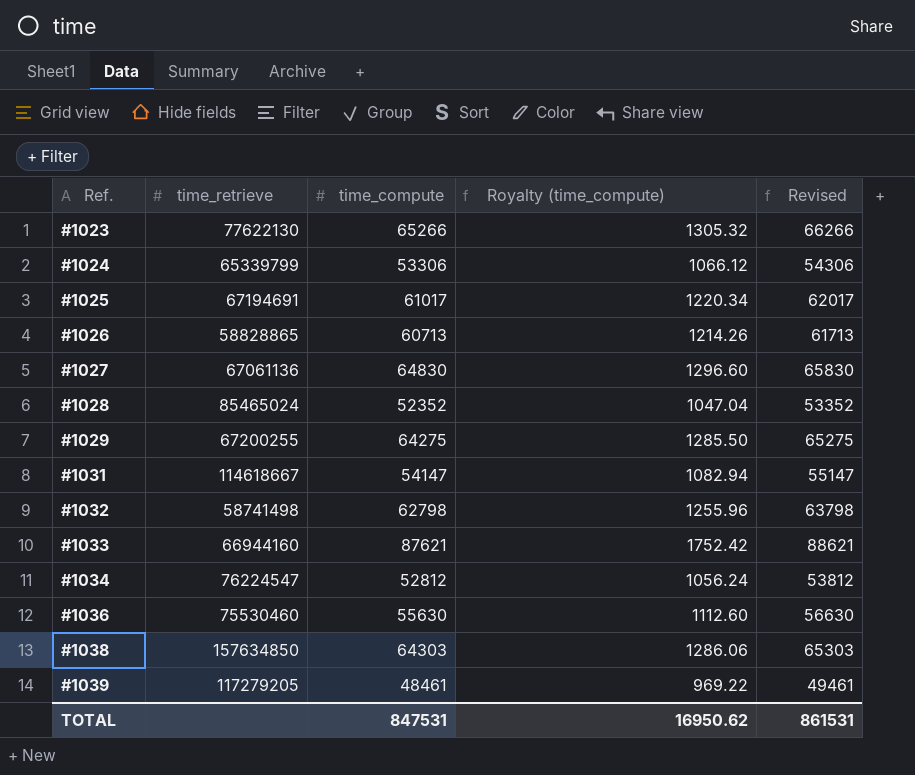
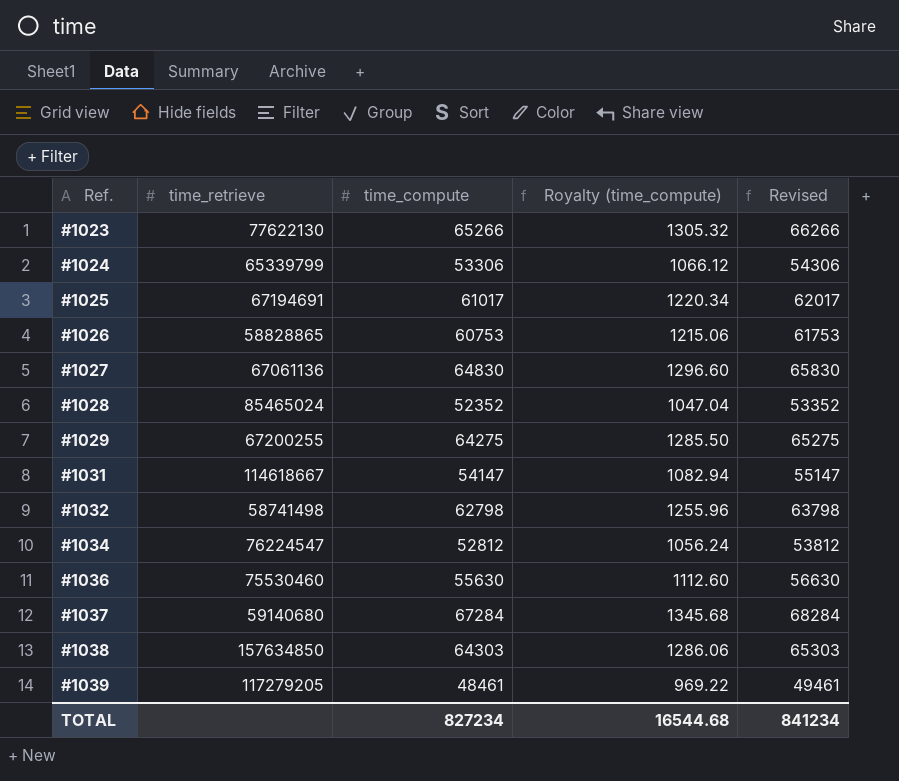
row #1033: 66944160 | 87621 | 1752.42 | 88621 -> none
#1026 | time_compute: 60713 -> 60753
#1026 | Royalty (time_compute): 1214.26 -> 1215.06
#1026 | Revised: 61713 -> 61753
row #1037: none -> 59140680 | 67284 | 1345.68 | 68284
TOTAL | time_compute: 847531 -> 827234
TOTAL | Royalty (time_compute): 16950.62 -> 16544.68
TOTAL | Revised: 861531 -> 841234

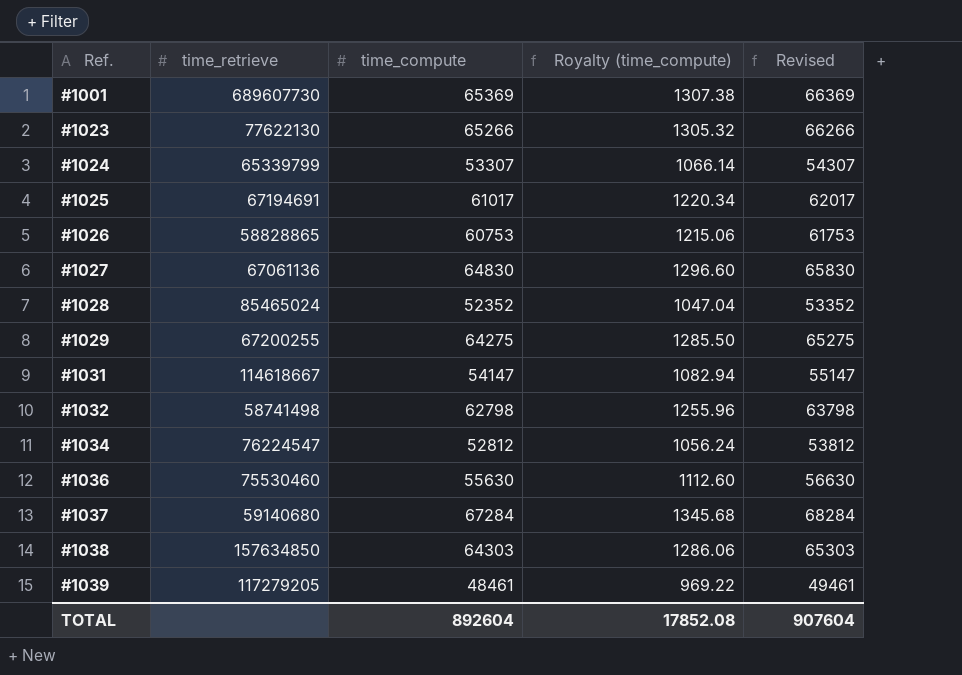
row #1001: none -> 689607730 | 65369 | 1307.38 | 66369
#1024 | time_compute: 53306 -> 53307
#1024 | Royalty (time_compute): 1066.12 -> 1066.14
#1024 | Revised: 54306 -> 54307
TOTAL | time_compute: 827234 -> 892604
TOTAL | Royalty (time_compute): 16544.68 -> 17852.08
TOTAL | Revised: 841234 -> 907604

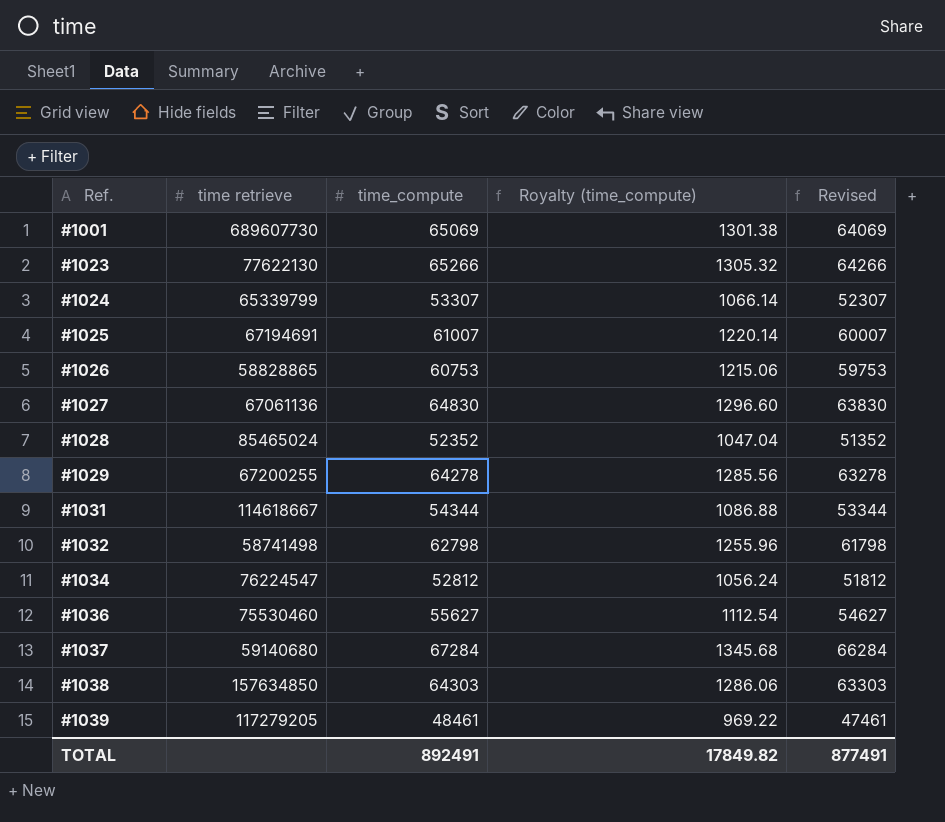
column name: time_retrieve -> time retrieve
column Revised | formula: [time_compute] + 1000 -> [time_compute] - 1000
#1001 | time_compute: 65369 -> 65069
#1001 | Royalty (time_compute): 1307.38 -> 1301.38
#1025 | time_compute: 61017 -> 61007
#1025 | Royalty (time_compute): 1220.34 -> 1220.14
#1029 | time_compute: 64275 -> 64278
#1029 | Royalty (time_compute): 1285.50 -> 1285.56
#1031 | time_compute: 54147 -> 54344
#1031 | Royalty (time_compute): 1082.94 -> 1086.88
#1036 | time_compute: 55630 -> 55627
#1036 | Royalty (time_compute): 1112.60 -> 1112.54
TOTAL | time_compute: 892604 -> 892491
TOTAL | Royalty (time_compute): 17852.08 -> 17849.82
TOTAL | Revised: 907604 -> 877491

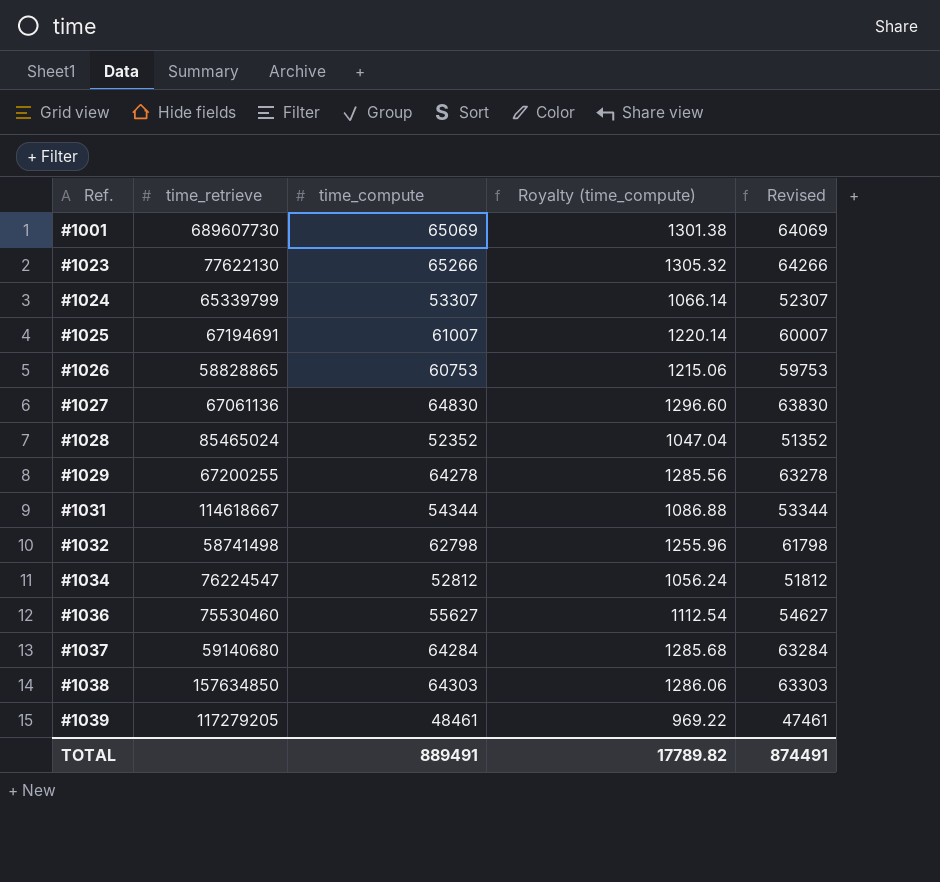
column name: time retrieve -> time_retrieve
#1037 | time_compute: 67284 -> 64284
#1037 | Royalty (time_compute): 1345.68 -> 1285.68
#1037 | Revised: 66284 -> 63284
TOTAL | time_compute: 892491 -> 889491
TOTAL | Royalty (time_compute): 17849.82 -> 17789.82
TOTAL | Revised: 877491 -> 874491

